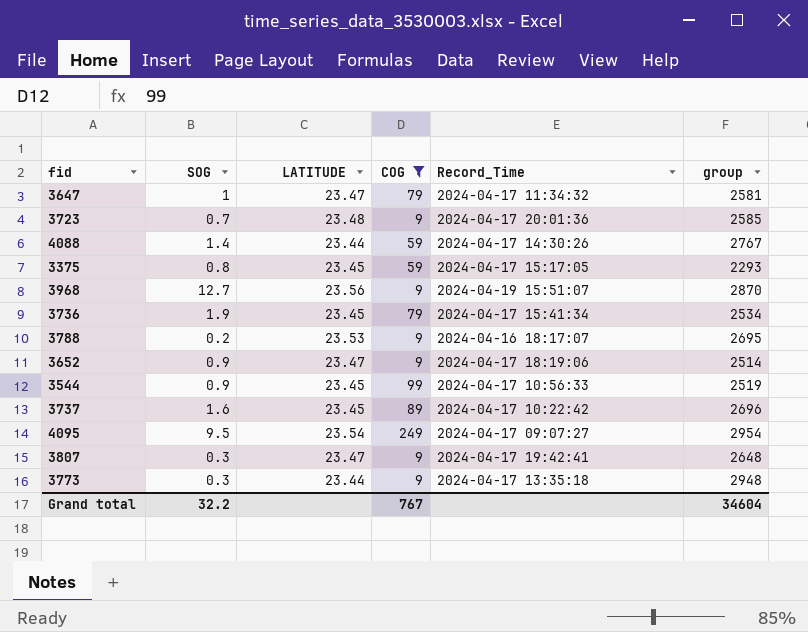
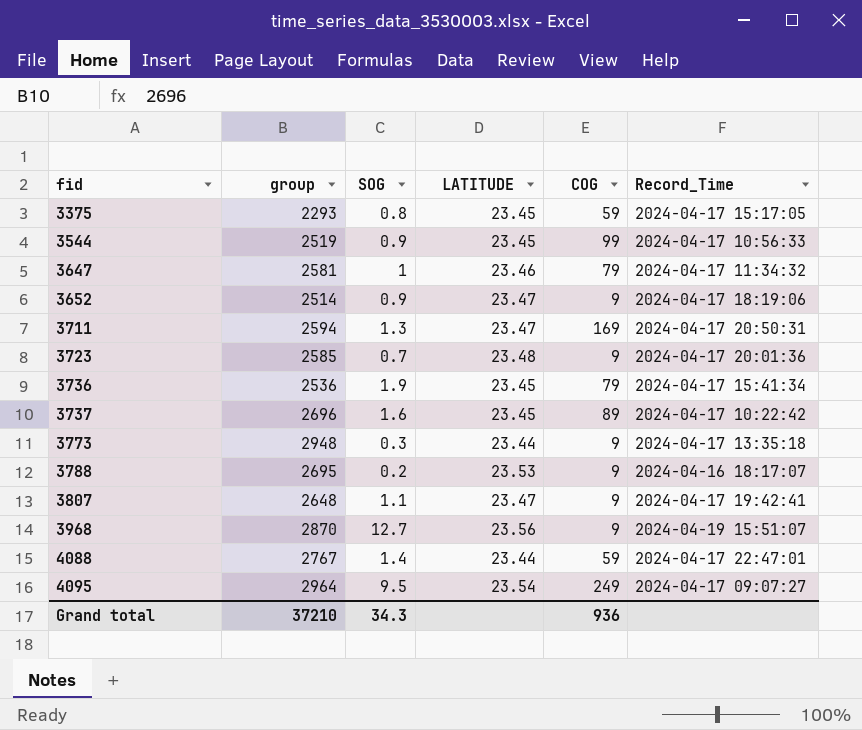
filter: COG != 169 -> none
row order: none -> fid ascending
column group | position: 6 -> 2
3647 | LATITUDE: 23.47 -> 23.46
3736 | group: 2534 -> 2536
3807 | SOG: 0.3 -> 1.1
4088 | Record_Time: 2024-04-17 14:30:26 -> 2024-04-17 22:47:01
4095 | group: 2954 -> 2964
Grand total | group: 34604 -> 37210
Grand total | SOG: 32.2 -> 34.3
Grand total | COG: 767 -> 936

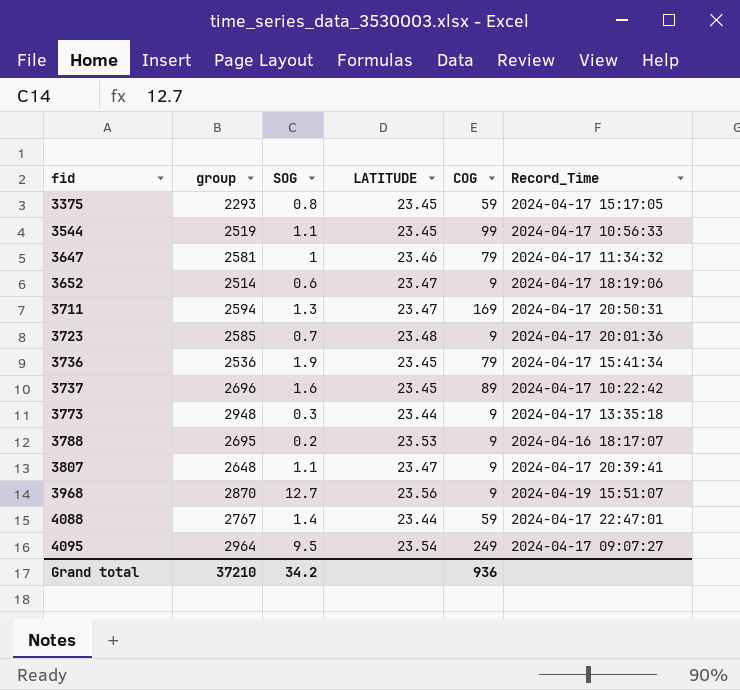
3544 | SOG: 0.9 -> 1.1
3652 | SOG: 0.9 -> 0.6
3807 | Record_Time: 2024-04-17 19:42:41 -> 2024-04-17 20:39:41
Grand total | SOG: 34.3 -> 34.2

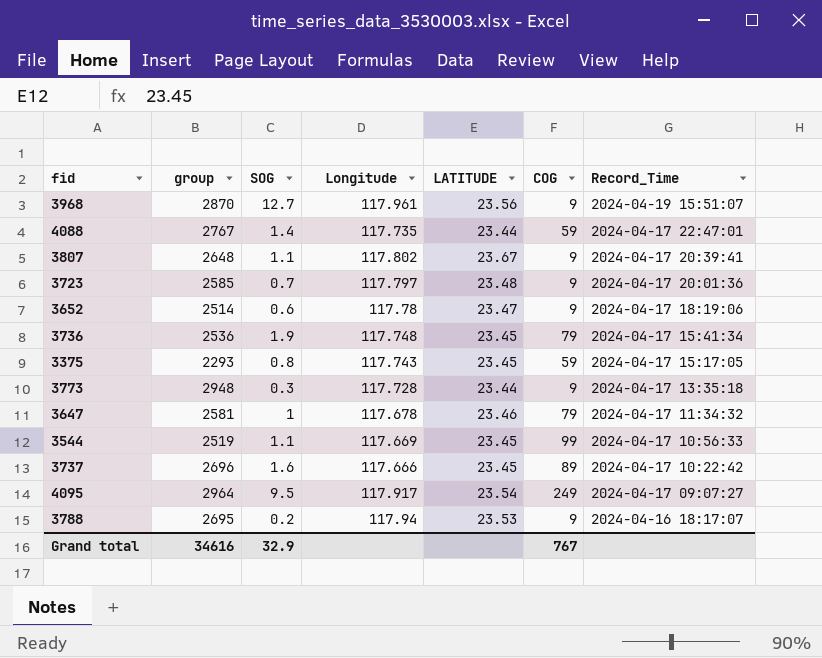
row order: fid ascending -> Record_Time descending
column Longitude | position: none -> 4
row 3711: 2594 | 1.3 | 23.47 | 169 | 2024-04-17 20:50:31 -> none
3807 | LATITUDE: 23.47 -> 23.67
Grand total | group: 37210 -> 34616
Grand total | SOG: 34.2 -> 32.9
Grand total | COG: 936 -> 767

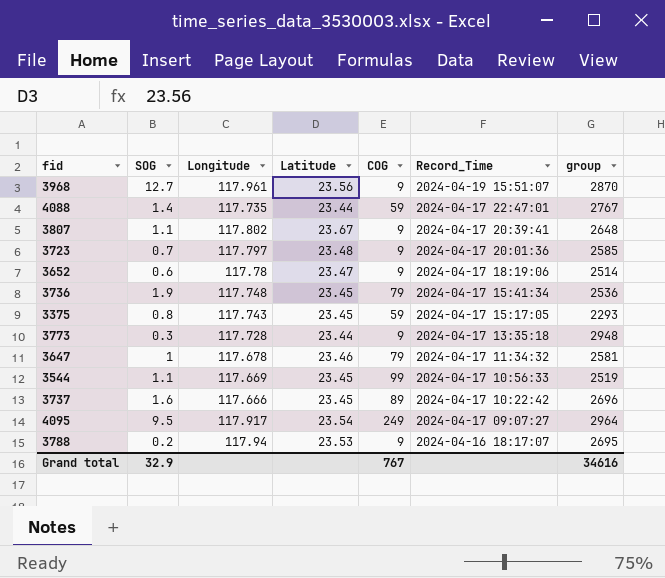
column name: LATITUDE -> Latitude
column group | position: 2 -> 7

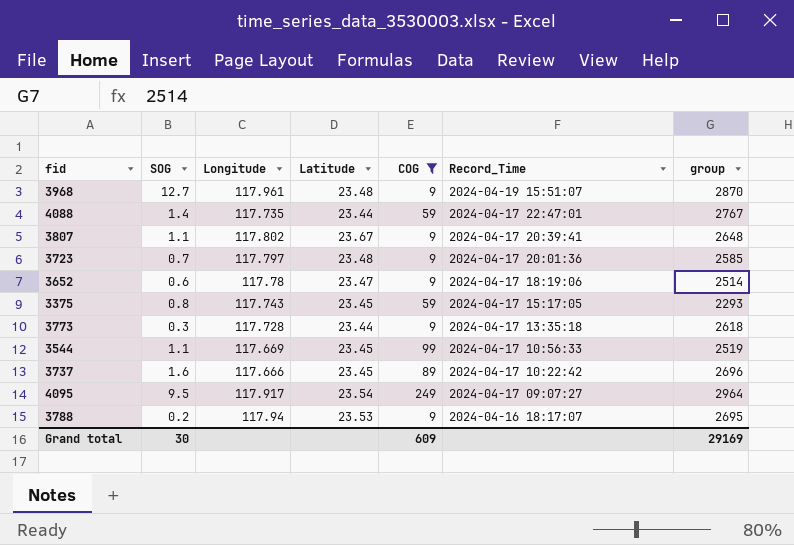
filter: none -> COG != 79
3968 | Latitude: 23.56 -> 23.48
3773 | group: 2948 -> 2618
Grand total | SOG: 32.9 -> 30
Grand total | COG: 767 -> 609
Grand total | group: 34616 -> 29169

